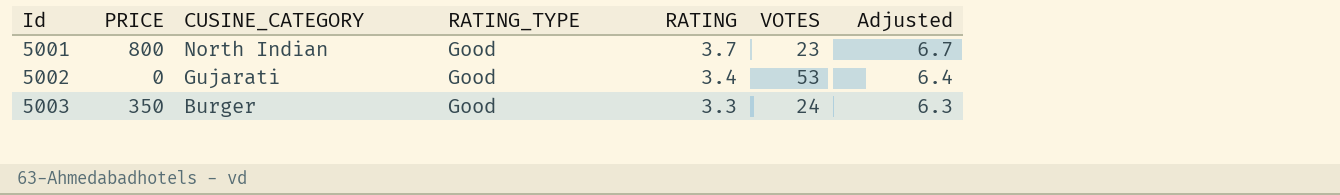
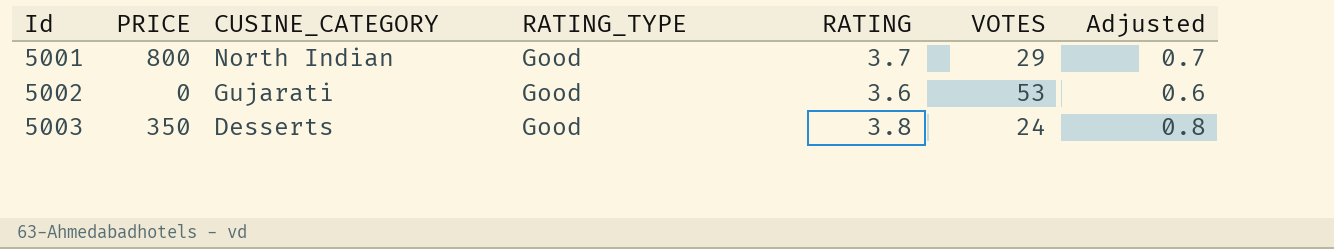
column Adjusted | formula: [RATING] + 3 -> [RATING] - 3
5001 | VOTES: 23 -> 29
5002 | RATING: 3.4 -> 3.6
5003 | CUSINE_CATEGORY: Burger -> Desserts
5003 | RATING: 3.3 -> 3.8

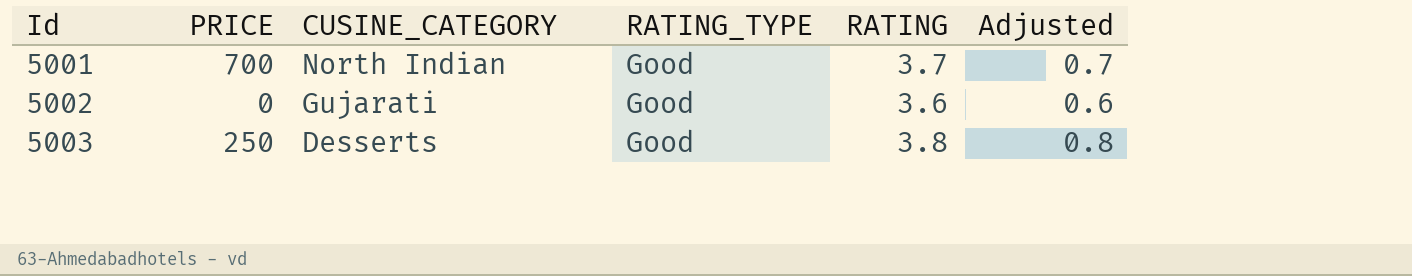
column VOTES | position: 6 -> none
5001 | PRICE: 800 -> 700
5003 | PRICE: 350 -> 250

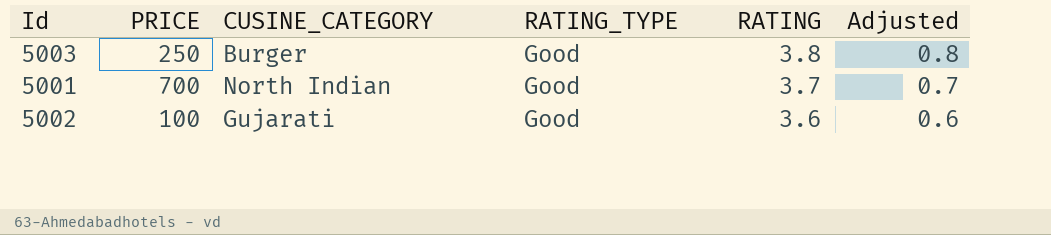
row order: Id ascending -> RATING descending
5003 | CUSINE_CATEGORY: Desserts -> Burger
5002 | PRICE: 0 -> 100

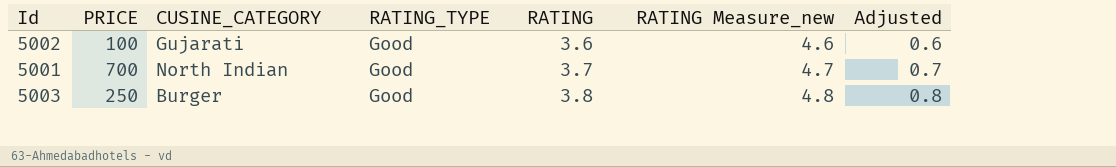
row order: RATING descending -> RATING ascending
column RATING Measure_new | formula: none -> [RATING] + 1

